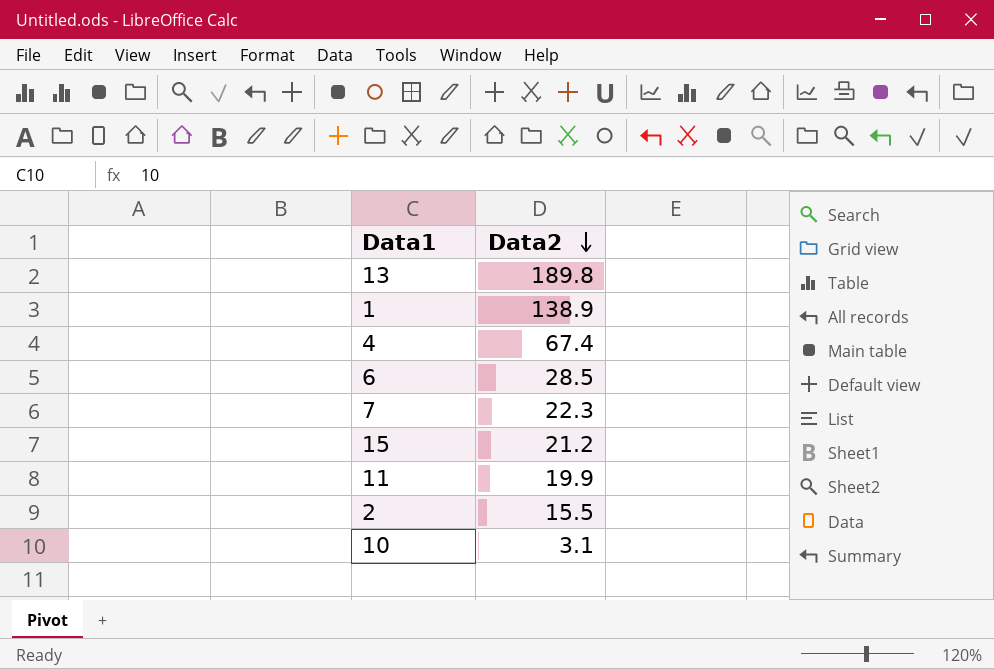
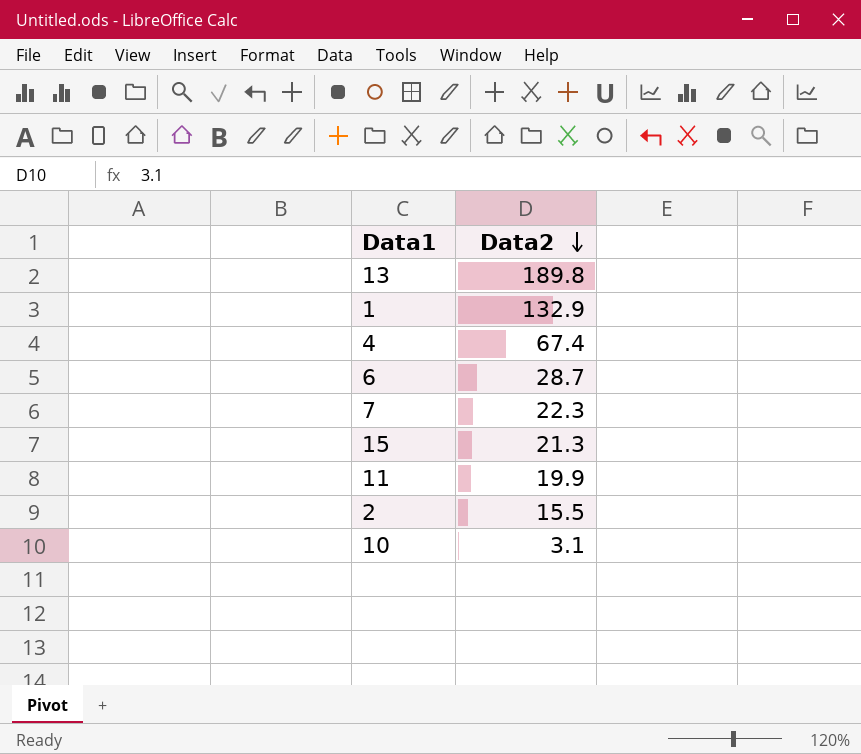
1 | Data2: 138.9 -> 132.9
6 | Data2: 28.5 -> 28.7
15 | Data2: 21.2 -> 21.3

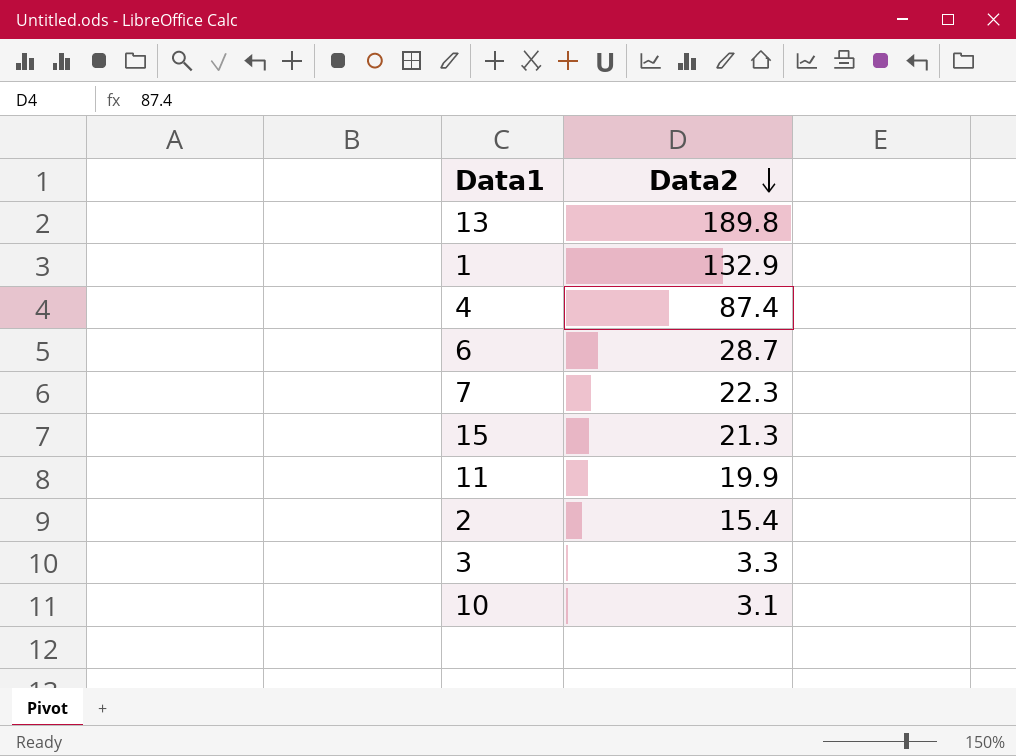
4 | Data2: 67.4 -> 87.4
2 | Data2: 15.5 -> 15.4
row 3: none -> 3.3

